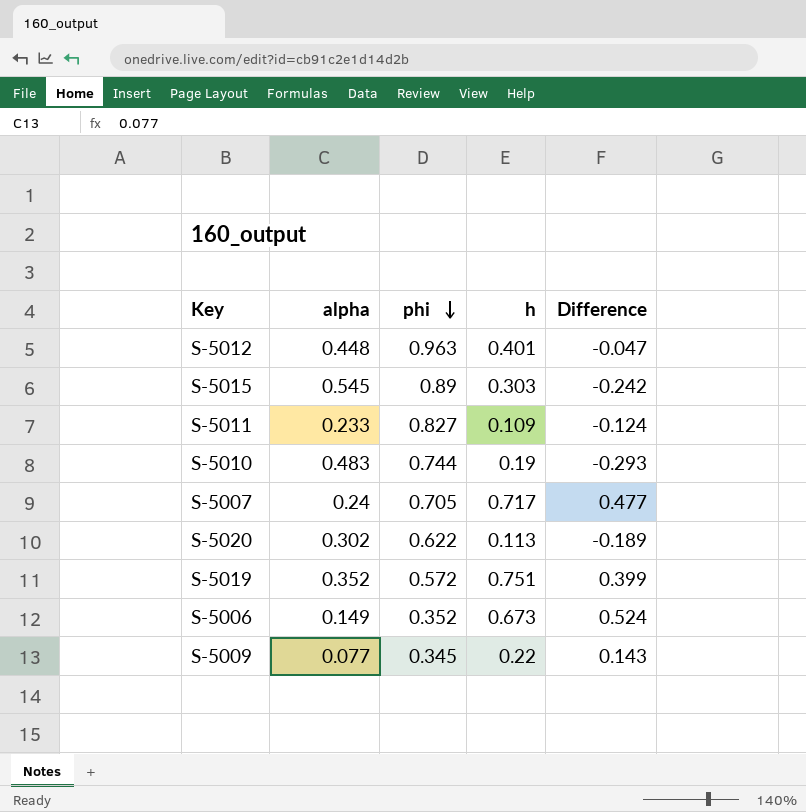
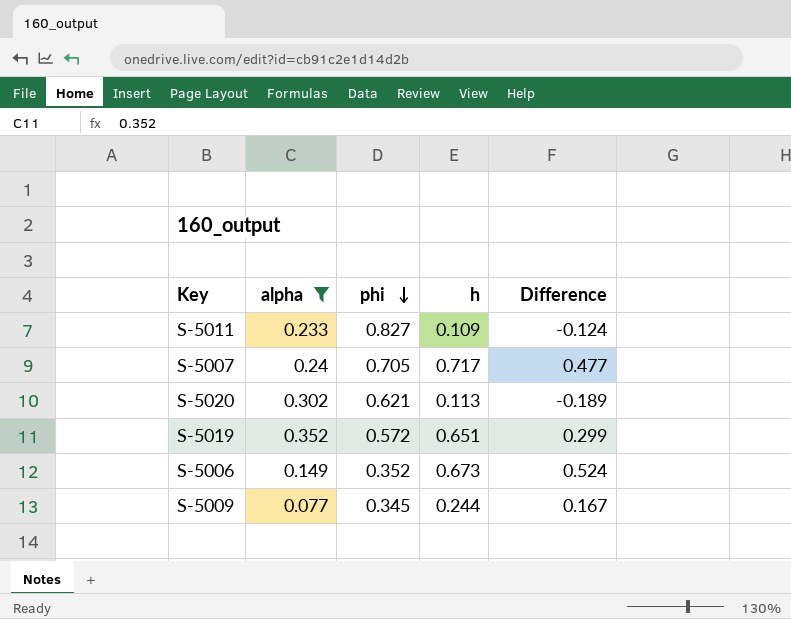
filter: none -> alpha <= 0.352
S-5020 | phi: 0.622 -> 0.621
S-5019 | h: 0.751 -> 0.651
S-5019 | Difference: 0.399 -> 0.299
S-5009 | h: 0.22 -> 0.244
S-5009 | Difference: 0.143 -> 0.167

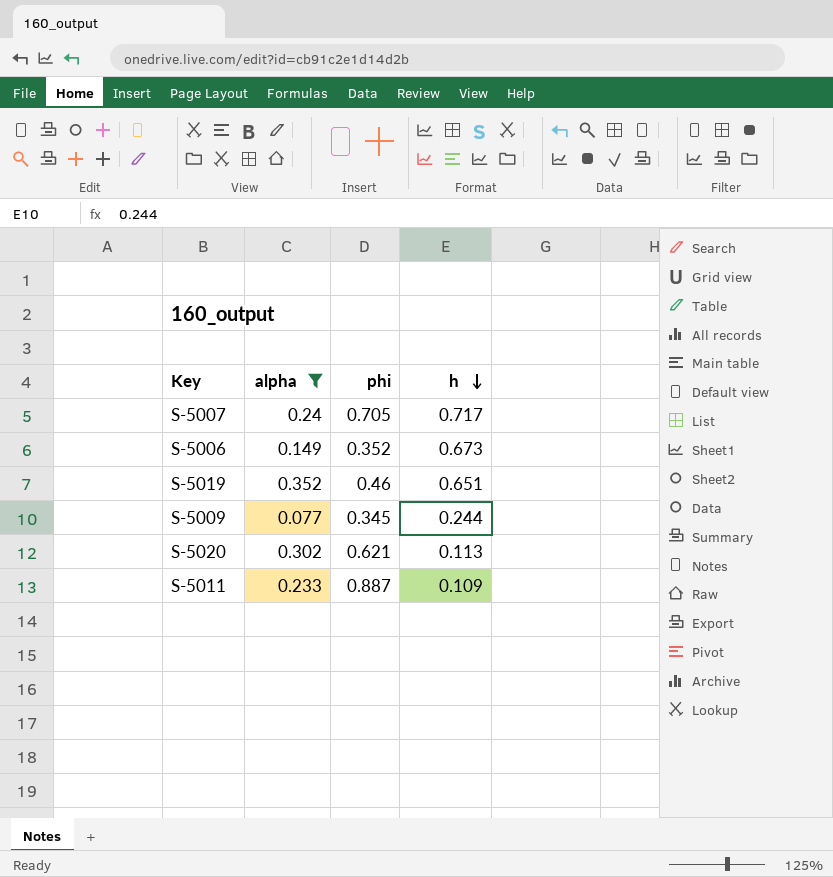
row order: phi descending -> h descending
column Difference | formula: [h] - [alpha] -> none
S-5019 | phi: 0.572 -> 0.46
S-5011 | phi: 0.827 -> 0.887

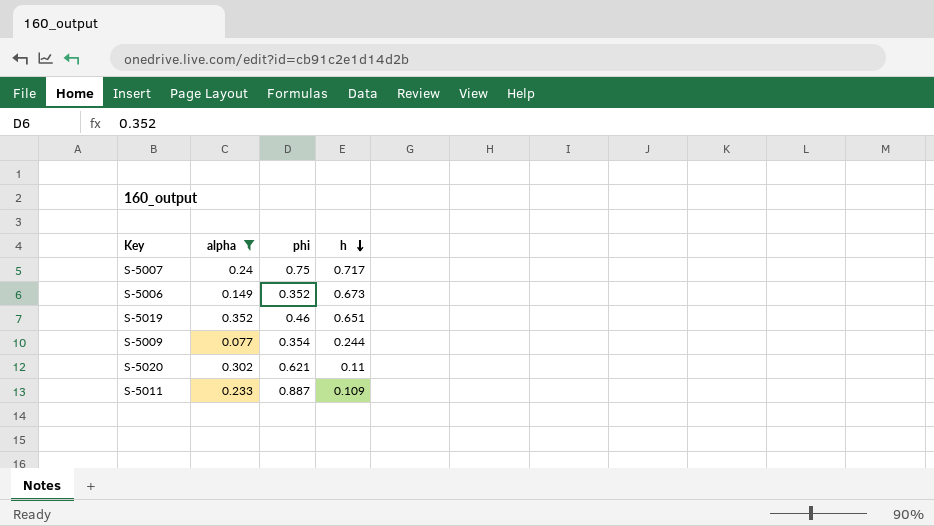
S-5007 | phi: 0.705 -> 0.75
S-5009 | phi: 0.345 -> 0.354
S-5020 | h: 0.113 -> 0.11

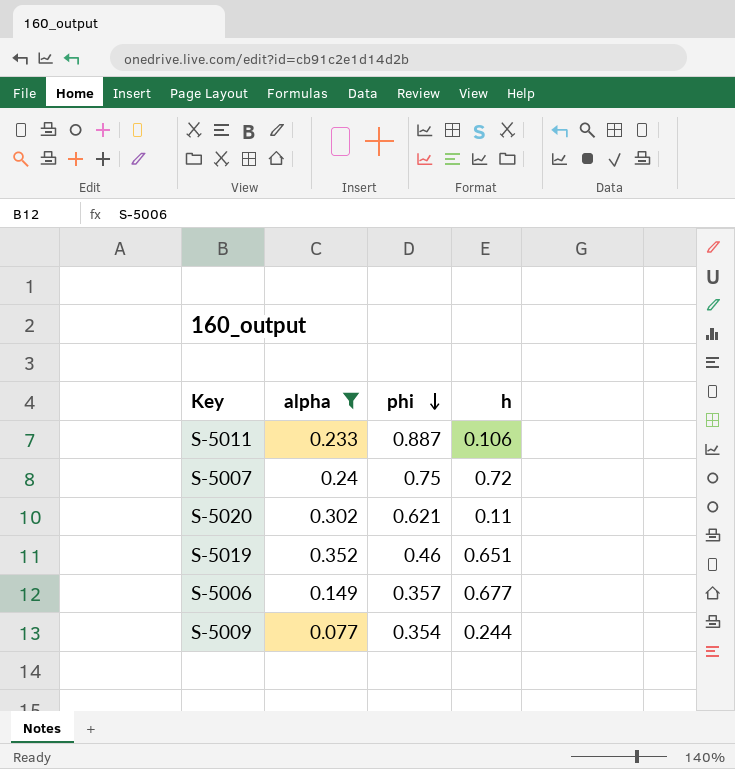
row order: h descending -> phi descending
S-5011 | h: 0.109 -> 0.106
S-5007 | h: 0.717 -> 0.72
S-5006 | phi: 0.352 -> 0.357
S-5006 | h: 0.673 -> 0.677

